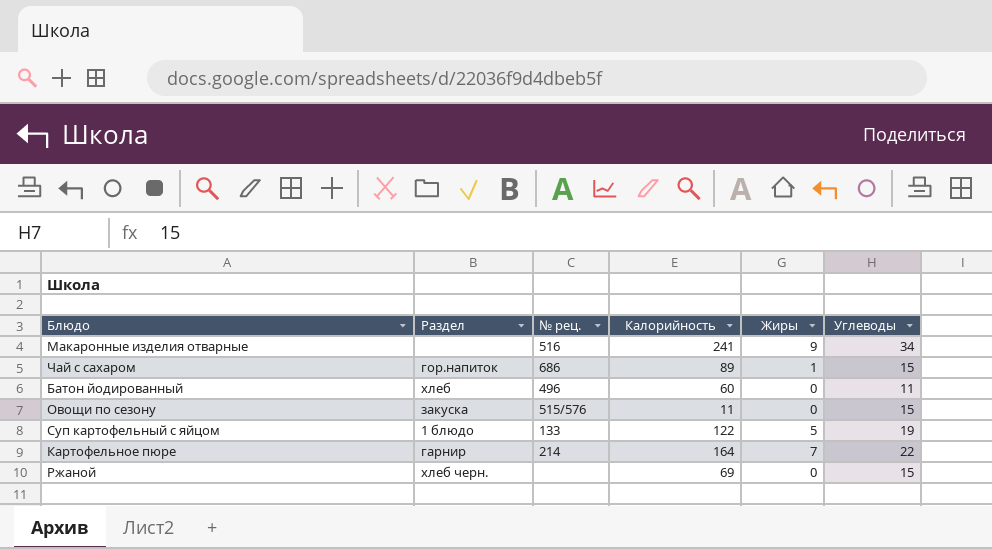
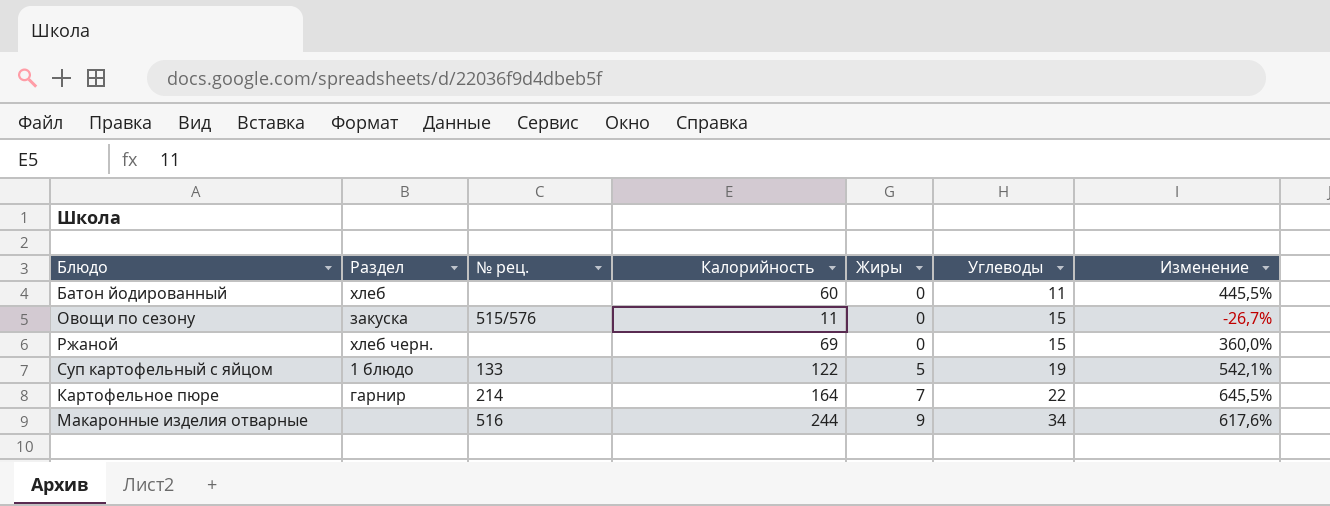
row order: none -> Жиры ascending
column Изменение | formula: none -> ([Калорийность] - [Углеводы]) / [Углеводы]
row Чай с сахаром: гор.напиток | 686 | 89 | 1 | 15 -> none
Батон йодированный | № рец.: 496 -> none
Макаронные изделия отварные | Калорийность: 241 -> 244

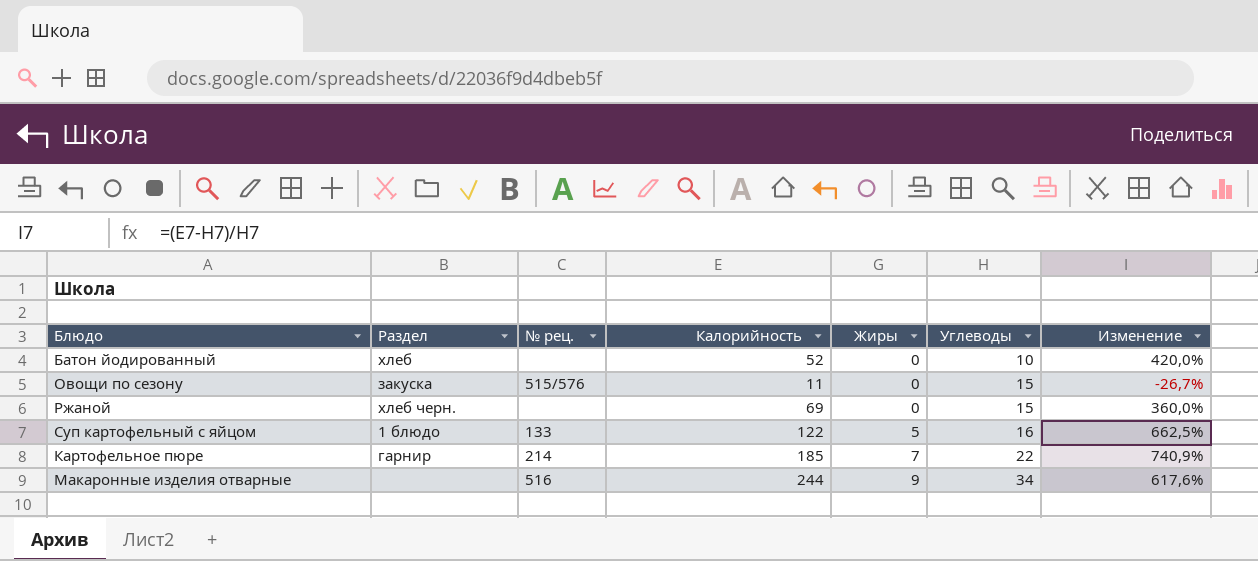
Батон йодированный | Калорийность: 60 -> 52
Батон йодированный | Углеводы: 11 -> 10
Батон йодированный | Изменение: 445,5% -> 420,0%
Суп картофельный с яйцом | Углеводы: 19 -> 16
Суп картофельный с яйцом | Изменение: 542,1% -> 662,5%
Картофельное пюре | Калорийность: 164 -> 185
Картофельное пюре | Изменение: 645,5% -> 740,9%

